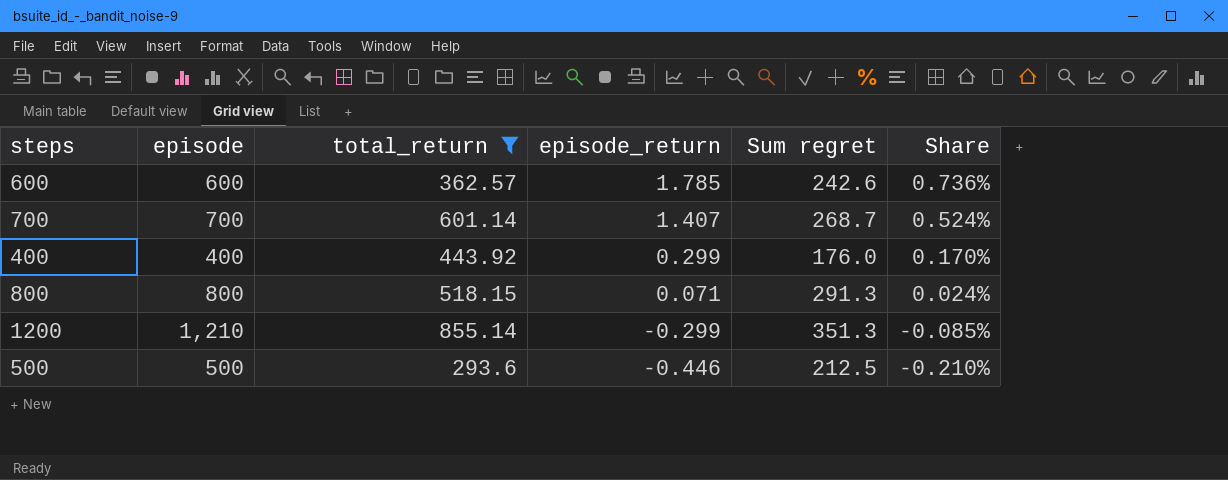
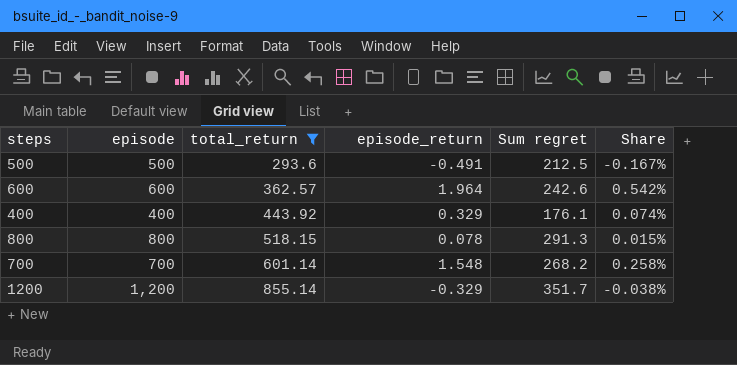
row order: episode_return descending -> total_return ascending
column Share | formula: [episode_return] / [Sum regret] -> [episode_return] / [total_return]
500 | episode_return: -0.446 -> -0.491
600 | episode_return: 1.785 -> 1.964
400 | episode_return: 0.299 -> 0.329
400 | Sum regret: 176.0 -> 176.1
800 | episode_return: 0.071 -> 0.078
700 | episode_return: 1.407 -> 1.548
700 | Sum regret: 268.7 -> 268.2
1200 | episode: 1,210 -> 1,200
1200 | episode_return: -0.299 -> -0.329
1200 | Sum regret: 351.3 -> 351.7

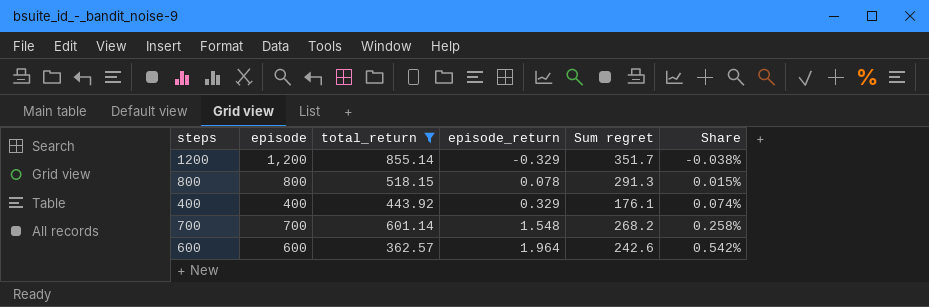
row order: total_return ascending -> episode_return ascending
row 500: 500 | 293.6 | -0.491 | 212.5 | -0.167% -> none

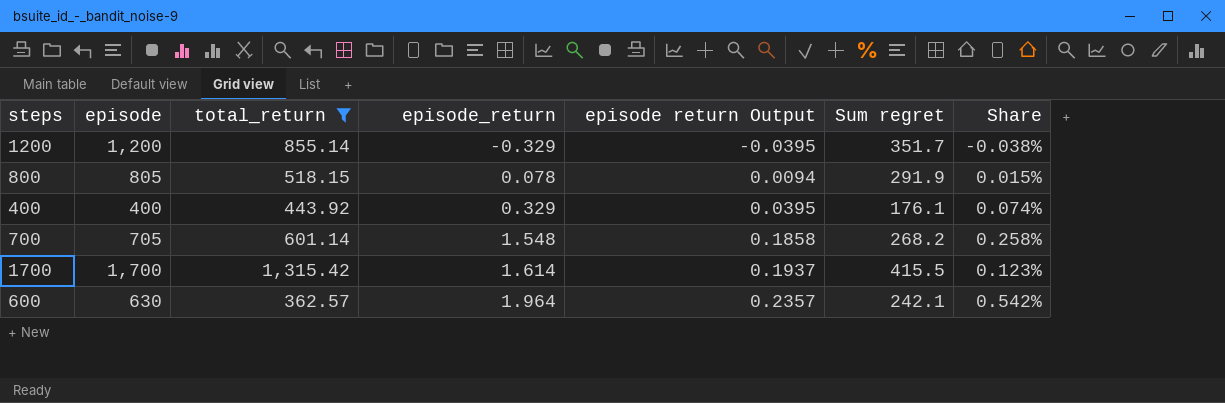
column episode return Output | formula: none -> [episode_return] * 0.12
800 | episode: 800 -> 805
800 | Sum regret: 291.3 -> 291.9
700 | episode: 700 -> 705
row 1700: none -> 1,700 | 1,315.42 | 1.614 | 0.1937 | 415.5 | 0.123%
600 | episode: 600 -> 630
600 | Sum regret: 242.6 -> 242.1

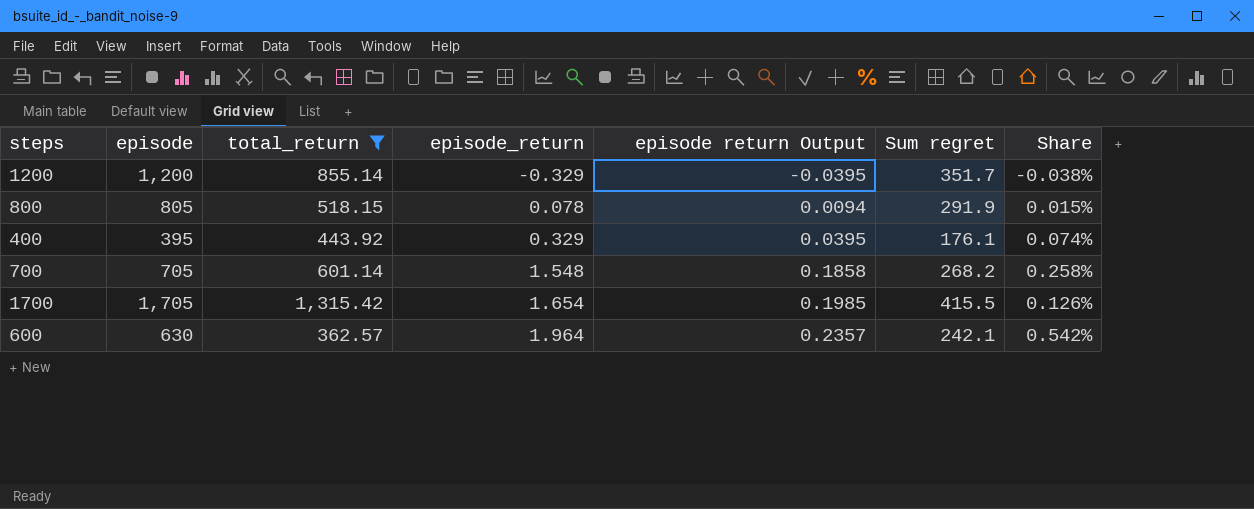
400 | episode: 400 -> 395
1700 | episode: 1,700 -> 1,705
1700 | episode_return: 1.614 -> 1.654
1700 | episode return Output: 0.1937 -> 0.1985
1700 | Share: 0.123% -> 0.126%

